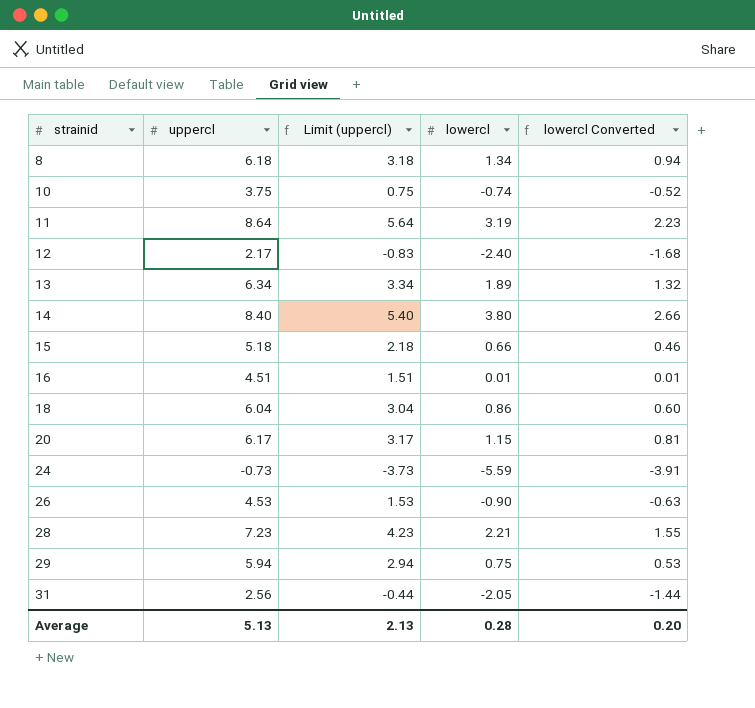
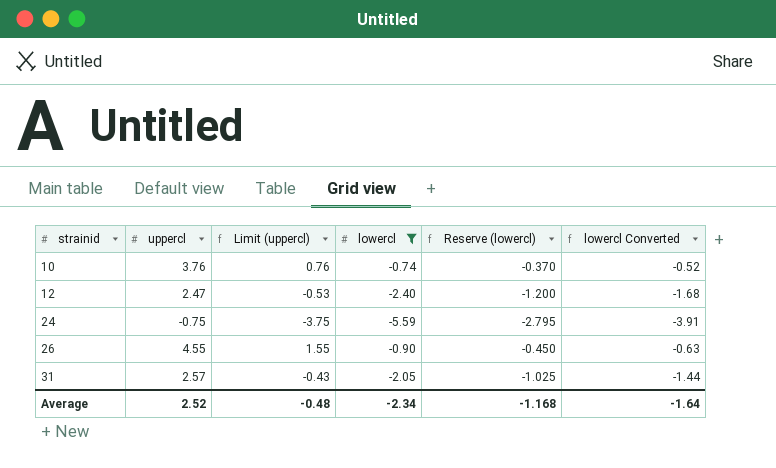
filter: none -> lowercl <= -0.74
column Reserve (lowercl) | formula: none -> [lowercl] * 0.5
10 | uppercl: 3.75 -> 3.76
10 | Limit (uppercl): 0.75 -> 0.76
12 | uppercl: 2.17 -> 2.47
12 | Limit (uppercl): -0.83 -> -0.53
24 | uppercl: -0.73 -> -0.75
24 | Limit (uppercl): -3.73 -> -3.75
26 | uppercl: 4.53 -> 4.55
26 | Limit (uppercl): 1.53 -> 1.55
31 | uppercl: 2.56 -> 2.57
31 | Limit (uppercl): -0.44 -> -0.43
Average | uppercl: 5.13 -> 2.52
Average | Limit (uppercl): 2.13 -> -0.48
Average | lowercl: 0.28 -> -2.34
Average | lowercl Converted: 0.20 -> -1.64

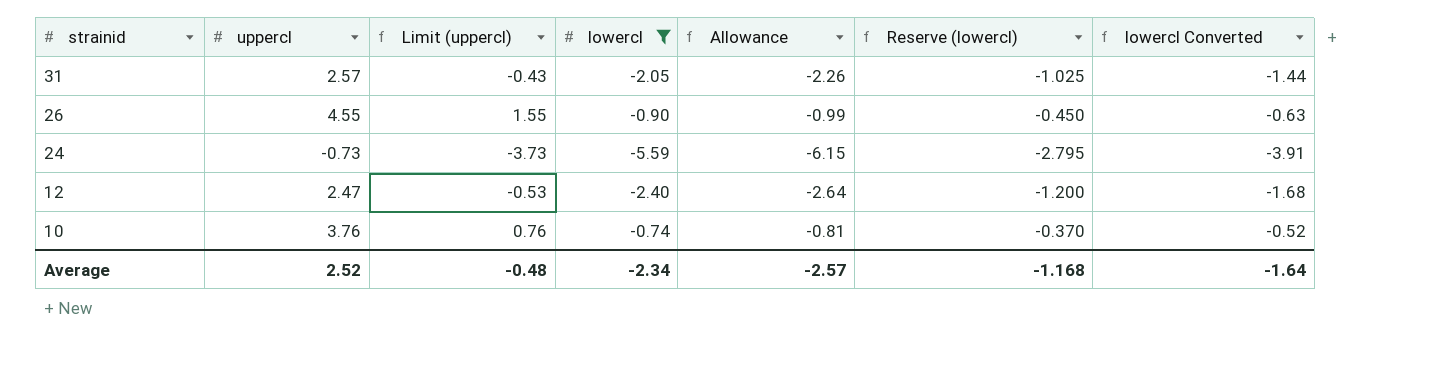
row order: strainid ascending -> strainid descending
column Allowance | formula: none -> [lowercl] * 1.1
24 | uppercl: -0.75 -> -0.73
24 | Limit (uppercl): -3.75 -> -3.73

